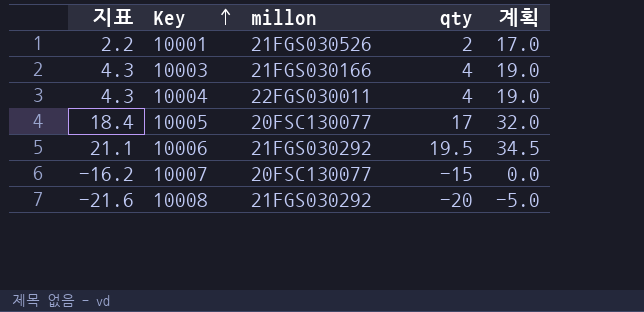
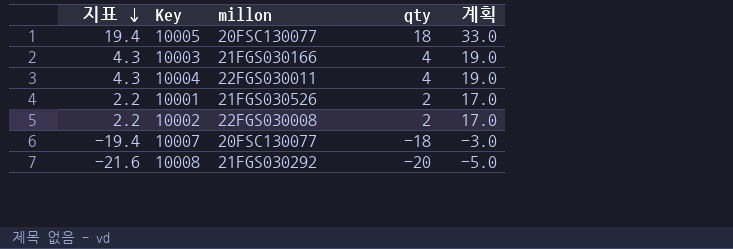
row order: Key ascending -> 지표 descending
row 10006: 21.1 | 21FGS030292 | 19.5 | 34.5 -> none
10005 | 지표: 18.4 -> 19.4
10005 | qty: 17 -> 18
10005 | 계획: 32.0 -> 33.0
row 10002: none -> 2.2 | 22FGS030008 | 2 | 17.0
10007 | 지표: -16.2 -> -19.4
10007 | qty: -15 -> -18
10007 | 계획: 0.0 -> -3.0

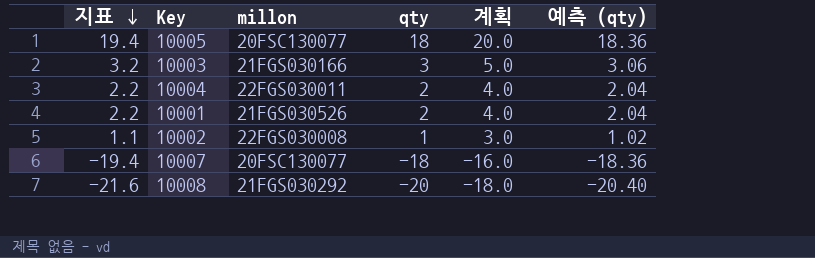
column 계획 | formula: [qty] + 15 -> [qty] + 2
column 예측 (qty) | formula: none -> [qty] * 1.02
10003 | 지표: 4.3 -> 3.2
10003 | qty: 4 -> 3
10004 | 지표: 4.3 -> 2.2
10004 | qty: 4 -> 2
10002 | 지표: 2.2 -> 1.1
10002 | qty: 2 -> 1

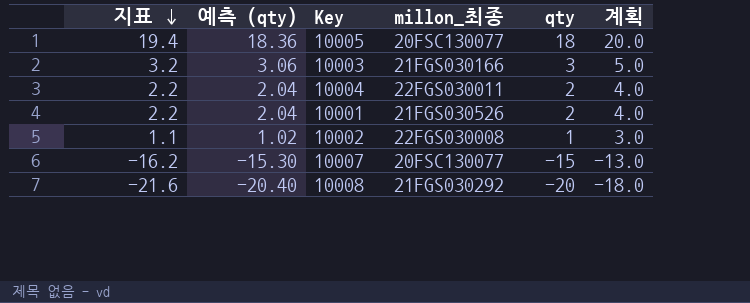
column 예측 (qty) | position: 6 -> 2
column name: millon -> millon_최종
10007 | 지표: -19.4 -> -16.2
10007 | 예측 (qty): -18.36 -> -15.30
10007 | qty: -18 -> -15
10007 | 계획: -16.0 -> -13.0

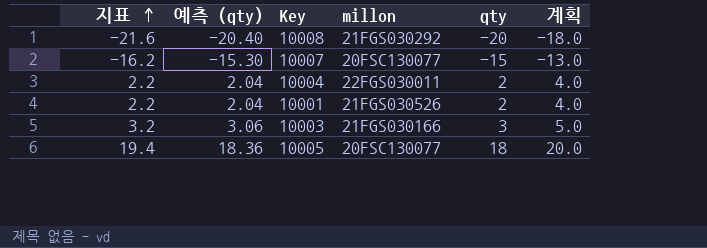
row order: 지표 descending -> 지표 ascending
column name: millon_최종 -> millon
row 10002: 1.1 | 1.02 | 22FGS030008 | 1 | 3.0 -> none

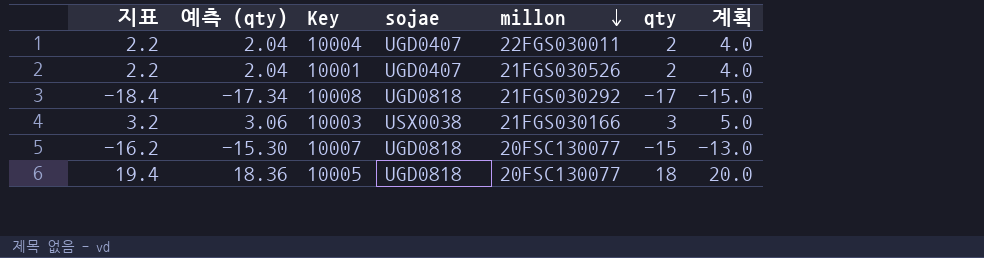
row order: 지표 ascending -> millon descending
column sojae | position: none -> 4
10008 | 지표: -21.6 -> -18.4
10008 | 예측 (qty): -20.40 -> -17.34
10008 | qty: -20 -> -17
10008 | 계획: -18.0 -> -15.0

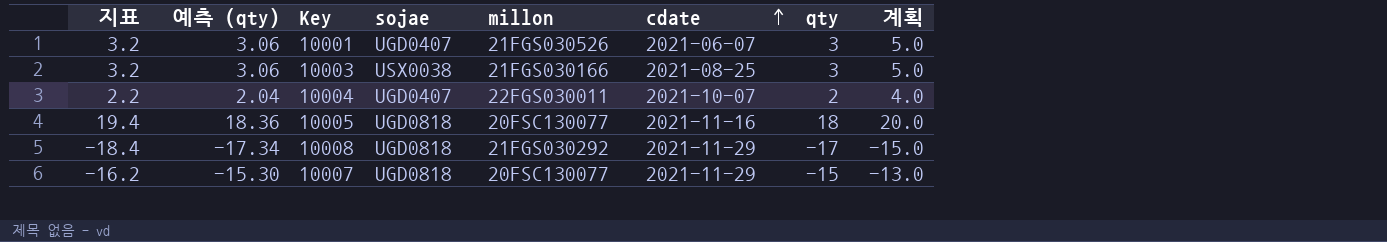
row order: millon descending -> cdate ascending
column cdate | position: none -> 6
10001 | 지표: 2.2 -> 3.2
10001 | 예측 (qty): 2.04 -> 3.06
10001 | qty: 2 -> 3
10001 | 계획: 4.0 -> 5.0

